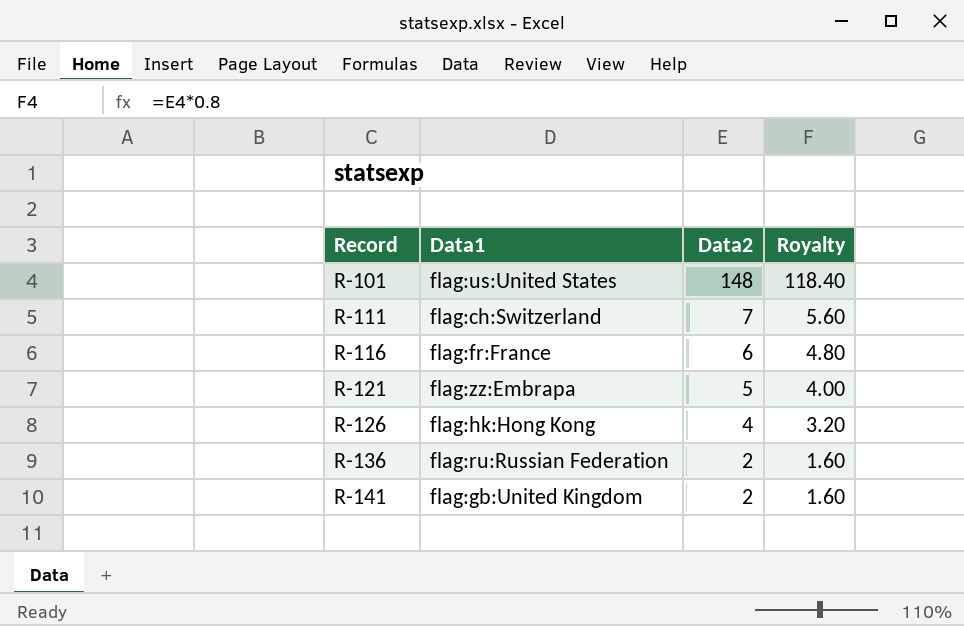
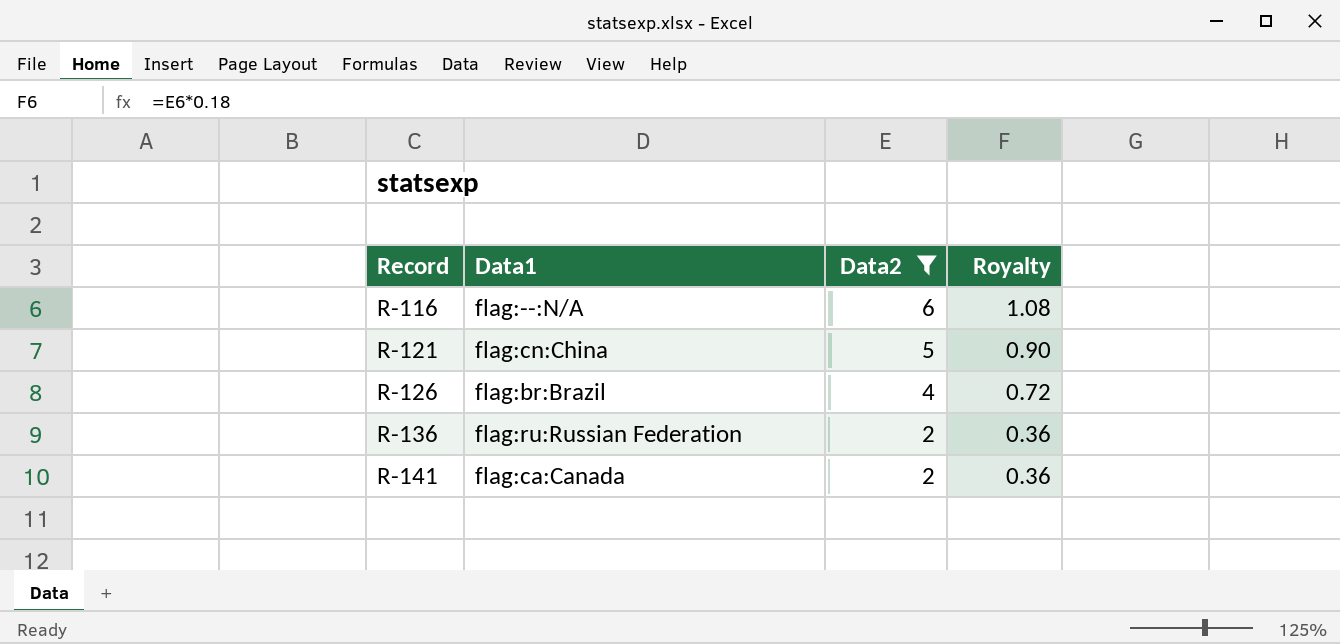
filter: none -> Data2 <= 6
column Royalty | formula: [Data2] * 0.8 -> [Data2] * 0.18
R-116 | Data1: flag:fr:France -> flag:--:N/A
R-121 | Data1: flag:zz:Embrapa -> flag:cn:China
R-126 | Data1: flag:hk:Hong Kong -> flag:br:Brazil
R-141 | Data1: flag:gb:United Kingdom -> flag:ca:Canada

